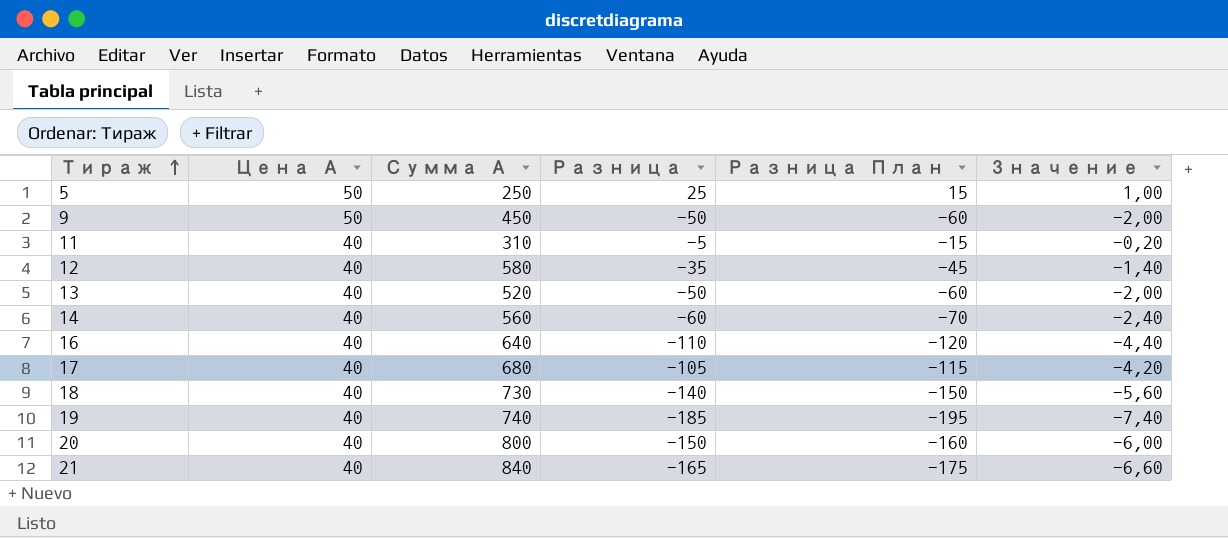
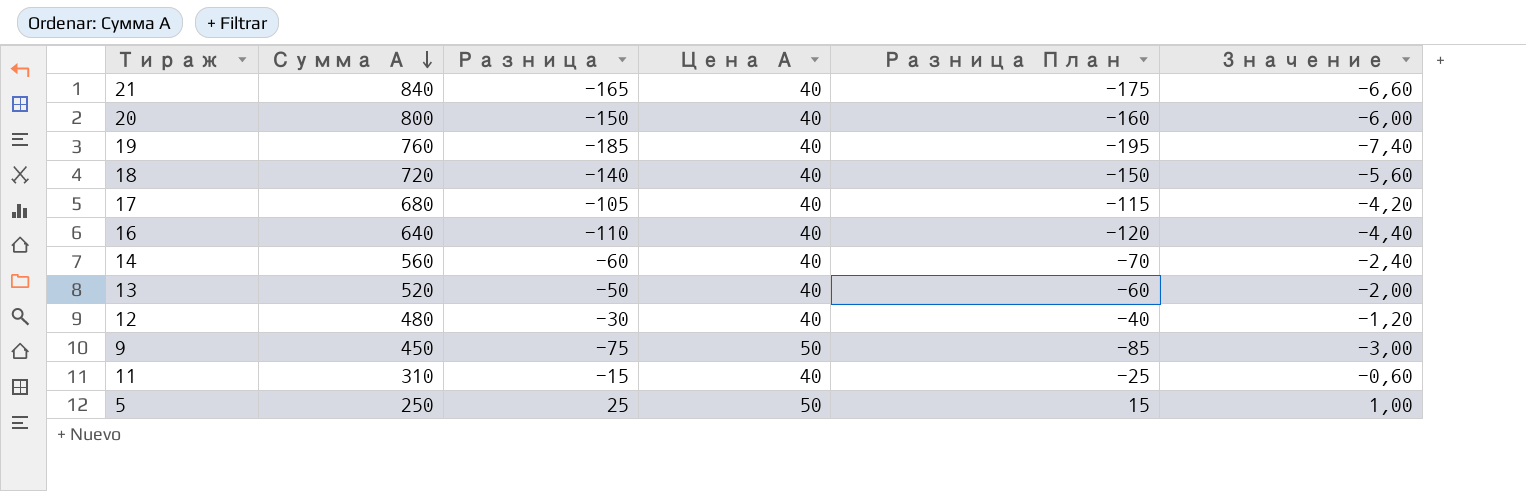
row order: Тираж ascending -> Сумма А descending
column Цена А | position: 2 -> 4
19 | Сумма А: 740 -> 760
18 | Сумма А: 730 -> 720
12 | Сумма А: 580 -> 480
12 | Разница: -35 -> -30
12 | Разница План: -45 -> -40
12 | Значение: -1,40 -> -1,20
9 | Разница: -50 -> -75
9 | Разница План: -60 -> -85
9 | Значение: -2,00 -> -3,00
11 | Разница: -5 -> -15
11 | Разница План: -15 -> -25
11 | Значение: -0,20 -> -0,60

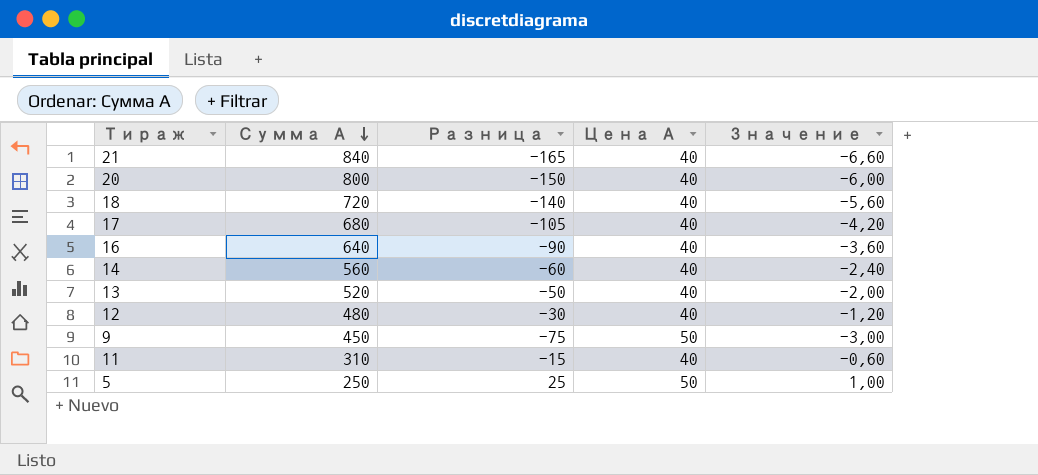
column Разница План | formula: [Разница] - 10 -> none
row 19: 760 | -185 | 40 | -195 | -7,40 -> none
16 | Разница: -110 -> -90
16 | Значение: -4,40 -> -3,60

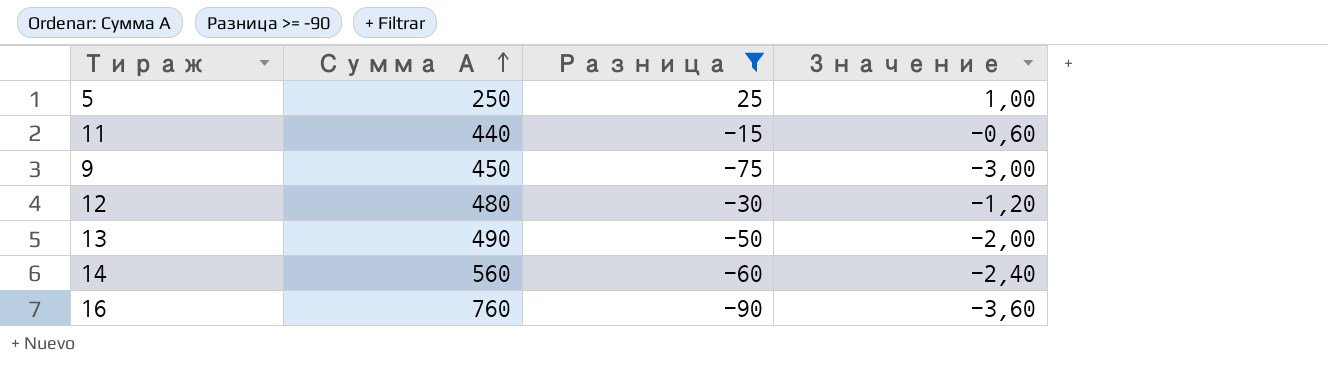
filter: none -> Разница >= -90
row order: Сумма А descending -> Сумма А ascending
column Цена А | position: 4 -> none
11 | Сумма А: 310 -> 440
13 | Сумма А: 520 -> 490
16 | Сумма А: 640 -> 760

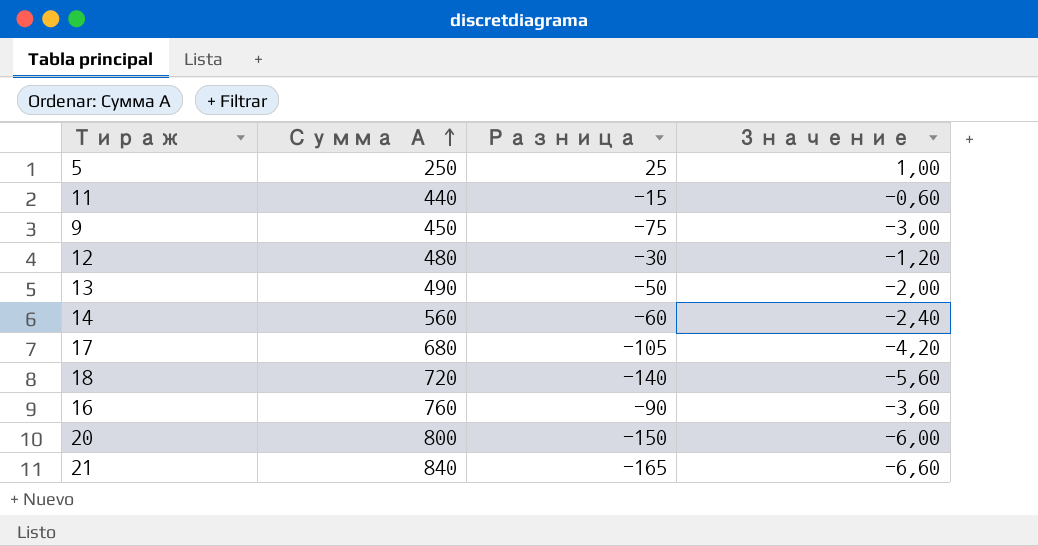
filter: Разница >= -90 -> none

